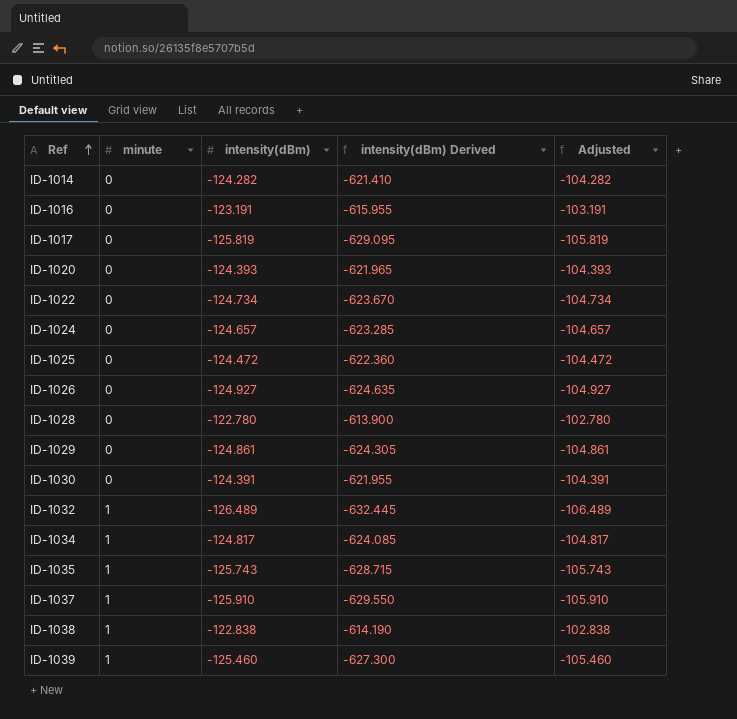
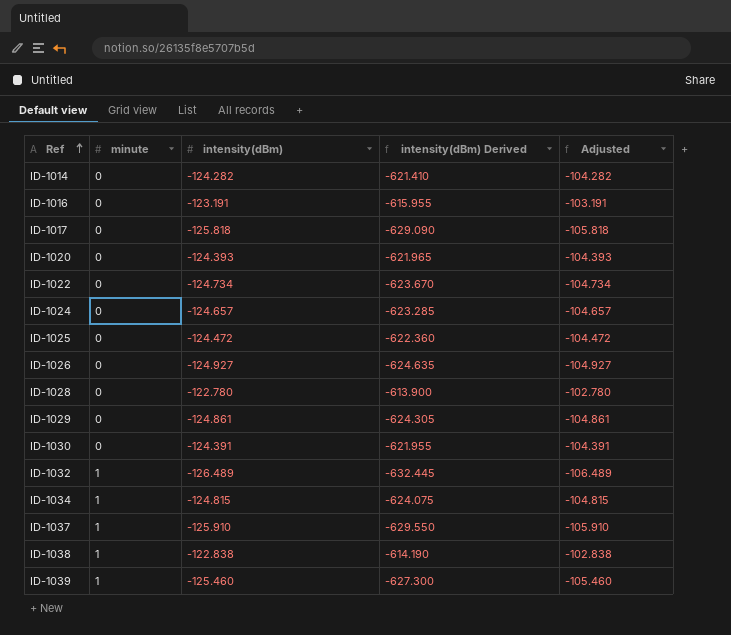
row ID-1035: 1 | -125.743 | -628.715 | -105.743 -> none
ID-1017 | intensity(dBm): -125.819 -> -125.818
ID-1017 | intensity(dBm) Derived: -629.095 -> -629.090
ID-1017 | Adjusted: -105.819 -> -105.818
ID-1034 | intensity(dBm): -124.817 -> -124.815
ID-1034 | intensity(dBm) Derived: -624.085 -> -624.075
ID-1034 | Adjusted: -104.817 -> -104.815

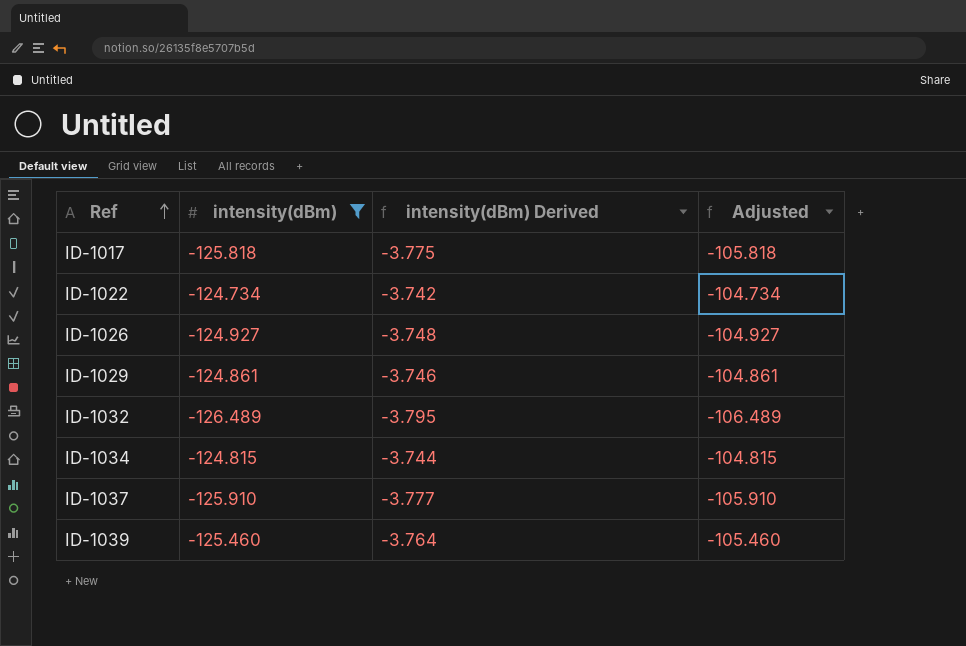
filter: none -> intensity(dBm) <= -124.734
column minute | position: 2 -> none
column intensity(dBm) Derived | formula: [intensity(dBm)] * 5 -> [intensity(dBm)] * 0.03

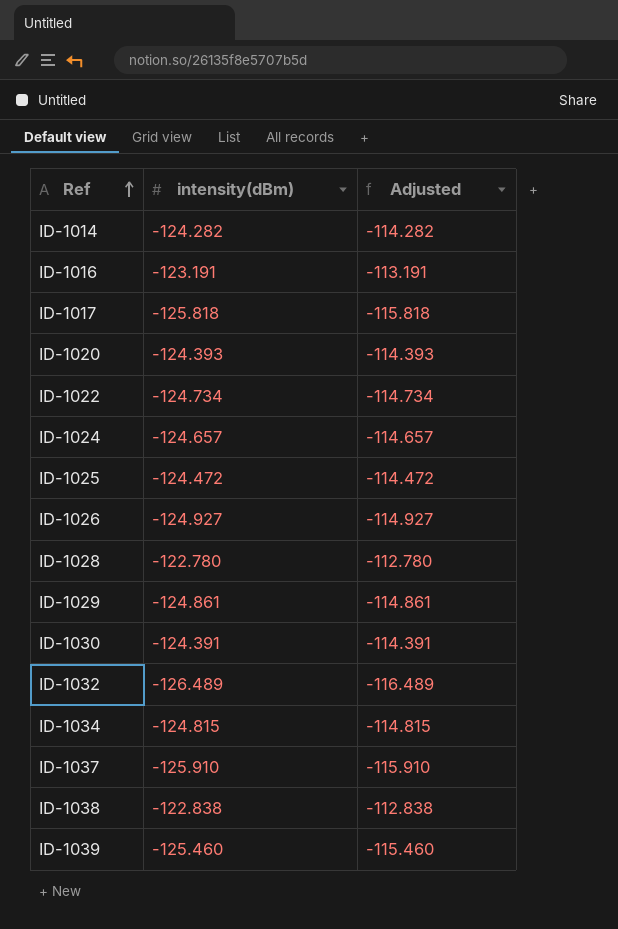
filter: intensity(dBm) <= -124.734 -> none
column intensity(dBm) Derived | formula: [intensity(dBm)] * 0.03 -> none
column Adjusted | formula: [intensity(dBm)] + 20 -> [intensity(dBm)] + 10

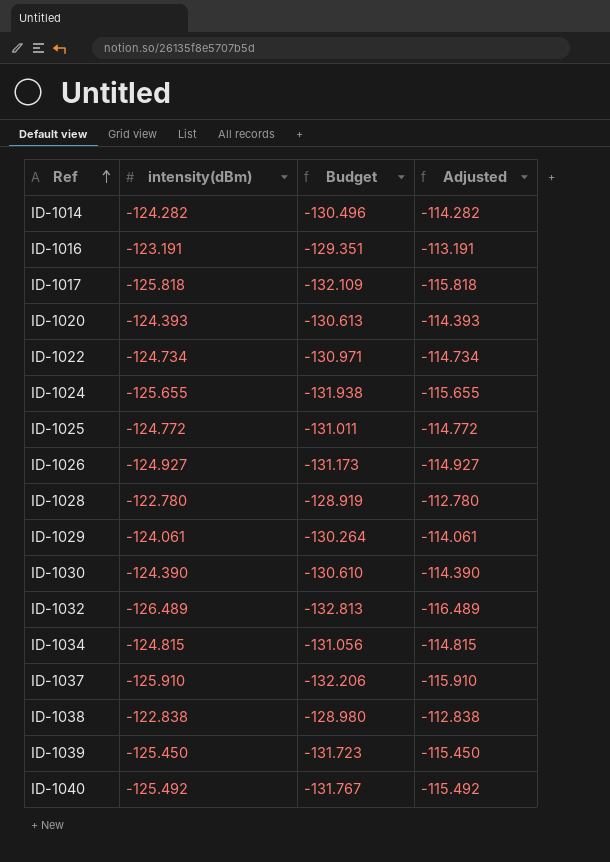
column Budget | formula: none -> [intensity(dBm)] * 1.05
ID-1024 | intensity(dBm): -124.657 -> -125.655
ID-1024 | Adjusted: -114.657 -> -115.655
ID-1025 | intensity(dBm): -124.472 -> -124.772
ID-1025 | Adjusted: -114.472 -> -114.772
ID-1029 | intensity(dBm): -124.861 -> -124.061
ID-1029 | Adjusted: -114.861 -> -114.061
ID-1030 | intensity(dBm): -124.391 -> -124.390
ID-1030 | Adjusted: -114.391 -> -114.390
ID-1039 | intensity(dBm): -125.460 -> -125.450
ID-1039 | Adjusted: -115.460 -> -115.450
row ID-1040: none -> -125.492 | -131.767 | -115.492

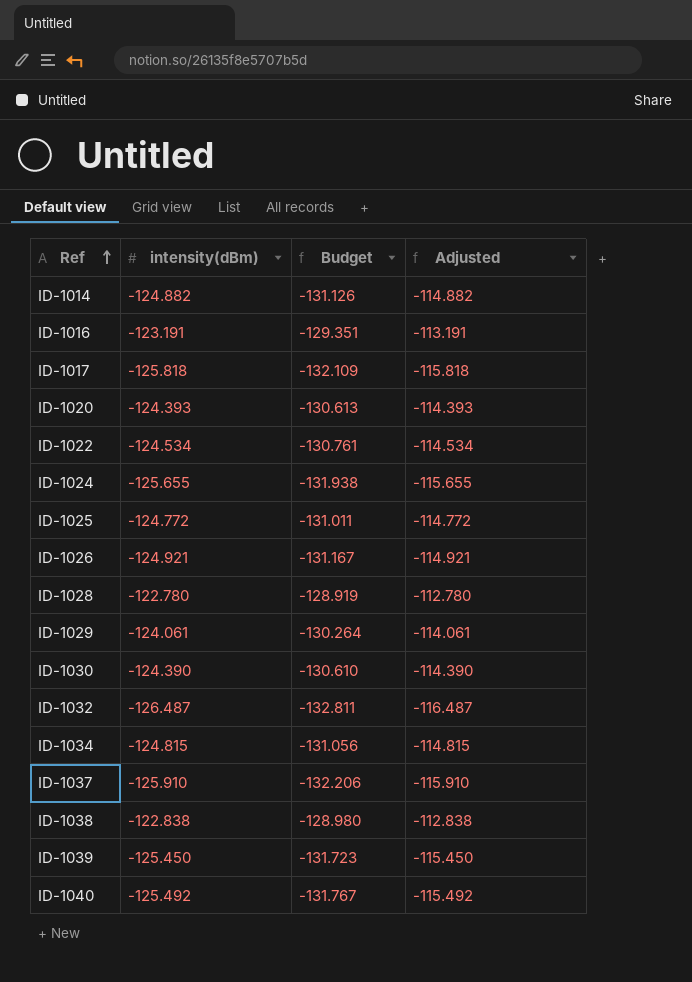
ID-1014 | intensity(dBm): -124.282 -> -124.882
ID-1014 | Budget: -130.496 -> -131.126
ID-1014 | Adjusted: -114.282 -> -114.882
ID-1022 | intensity(dBm): -124.734 -> -124.534
ID-1022 | Budget: -130.971 -> -130.761
ID-1022 | Adjusted: -114.734 -> -114.534
ID-1026 | intensity(dBm): -124.927 -> -124.921
ID-1026 | Budget: -131.173 -> -131.167
ID-1026 | Adjusted: -114.927 -> -114.921
ID-1032 | intensity(dBm): -126.489 -> -126.487
ID-1032 | Budget: -132.813 -> -132.811
ID-1032 | Adjusted: -116.489 -> -116.487

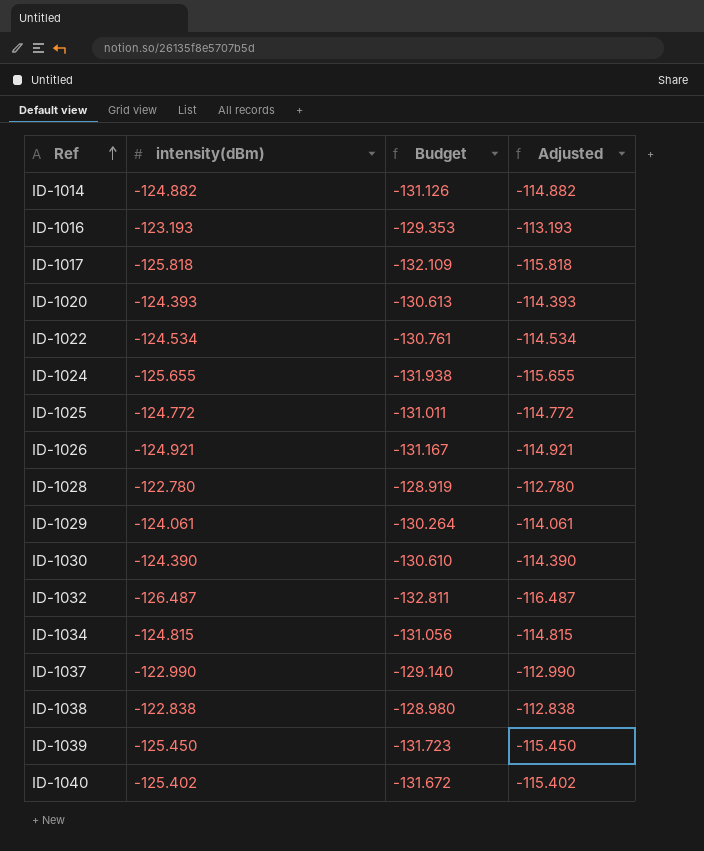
ID-1016 | intensity(dBm): -123.191 -> -123.193
ID-1016 | Budget: -129.351 -> -129.353
ID-1016 | Adjusted: -113.191 -> -113.193
ID-1037 | intensity(dBm): -125.910 -> -122.990
ID-1037 | Budget: -132.206 -> -129.140
ID-1037 | Adjusted: -115.910 -> -112.990
ID-1040 | intensity(dBm): -125.492 -> -125.402
ID-1040 | Budget: -131.767 -> -131.672
ID-1040 | Adjusted: -115.492 -> -115.402

